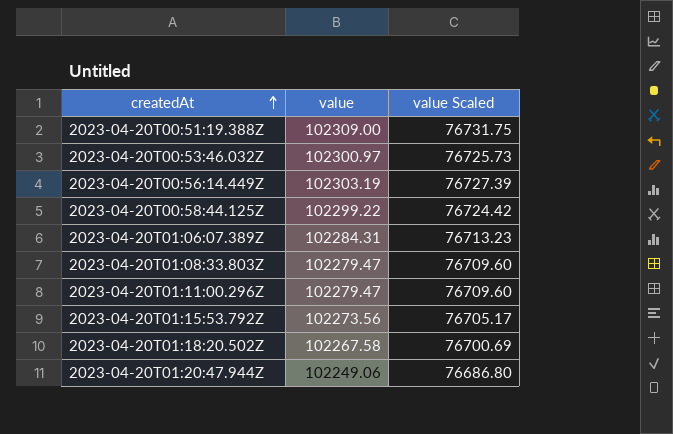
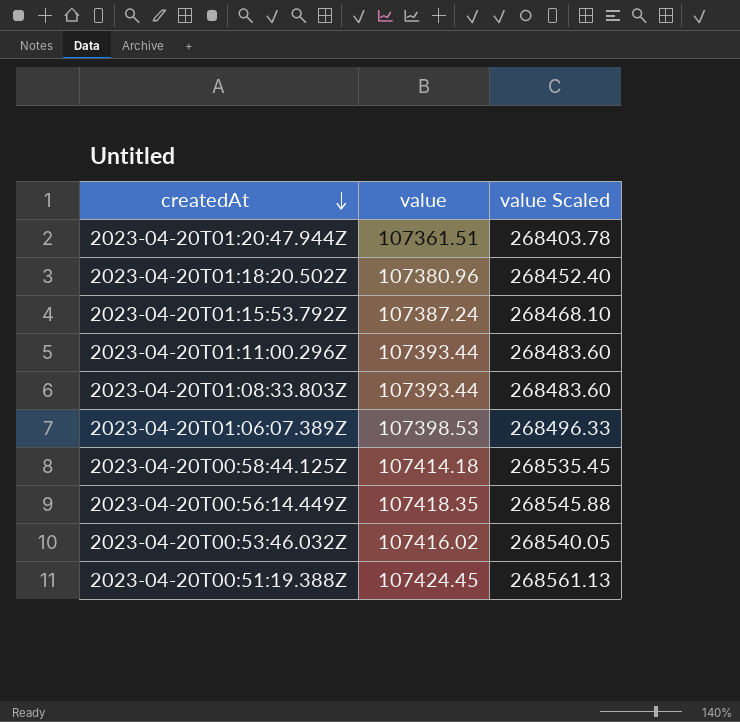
row order: createdAt ascending -> createdAt descending
column value Scaled | formula: [value] * 0.75 -> [value] * 2.5
2023-04-20T01:20:47.944Z | value: 102249.06 -> 107361.51
2023-04-20T01:18:20.502Z | value: 102267.58 -> 107380.96
2023-04-20T01:15:53.792Z | value: 102273.56 -> 107387.24
2023-04-20T01:11:00.296Z | value: 102279.47 -> 107393.44
2023-04-20T01:08:33.803Z | value: 102279.47 -> 107393.44
2023-04-20T01:06:07.389Z | value: 102284.31 -> 107398.53
2023-04-20T00:58:44.125Z | value: 102299.22 -> 107414.18
2023-04-20T00:56:14.449Z | value: 102303.19 -> 107418.35
2023-04-20T00:53:46.032Z | value: 102300.97 -> 107416.02
2023-04-20T00:51:19.388Z | value: 102309.00 -> 107424.45

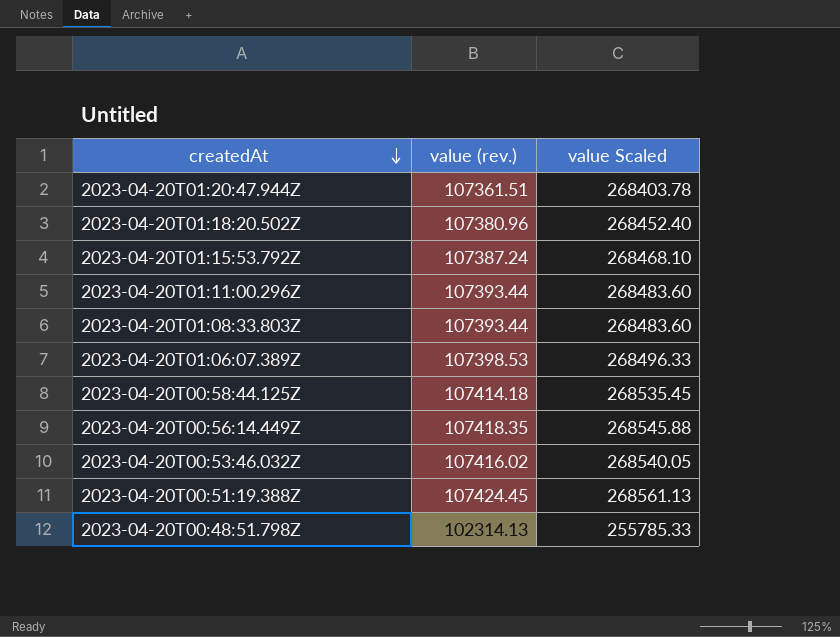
column name: value -> value (rev.)
row 2023-04-20T00:48:51.798Z: none -> 102314.13 | 255785.33

